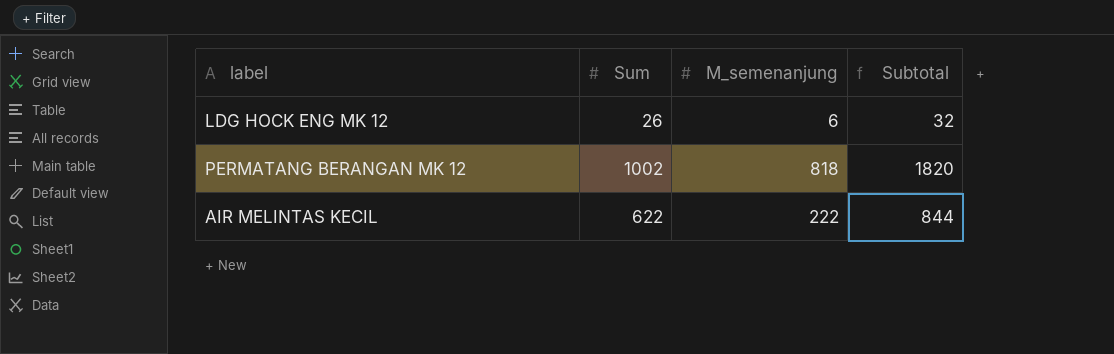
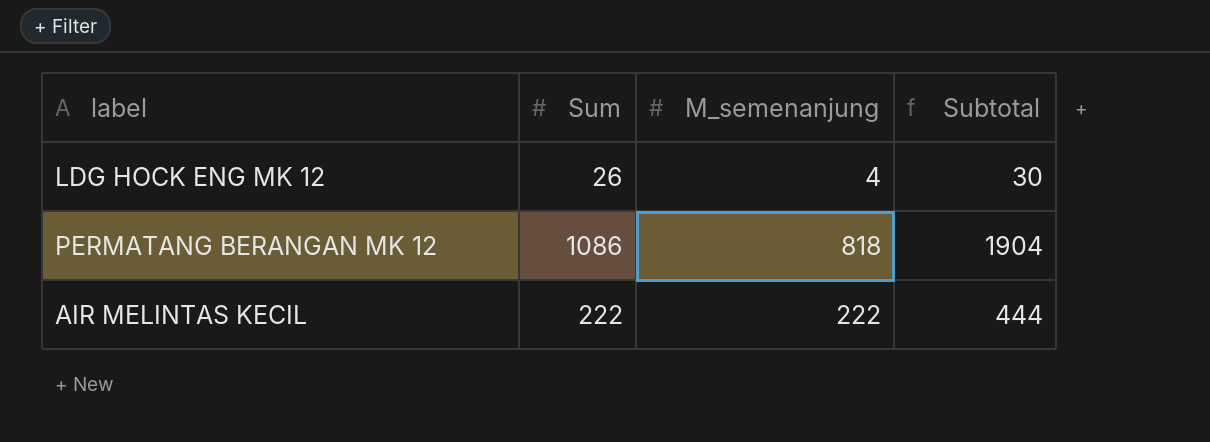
LDG HOCK ENG MK 12 | M_semenanjung: 6 -> 4
LDG HOCK ENG MK 12 | Subtotal: 32 -> 30
PERMATANG BERANGAN MK 12 | Sum: 1002 -> 1086
PERMATANG BERANGAN MK 12 | Subtotal: 1820 -> 1904
AIR MELINTAS KECIL | Sum: 622 -> 222
AIR MELINTAS KECIL | Subtotal: 844 -> 444

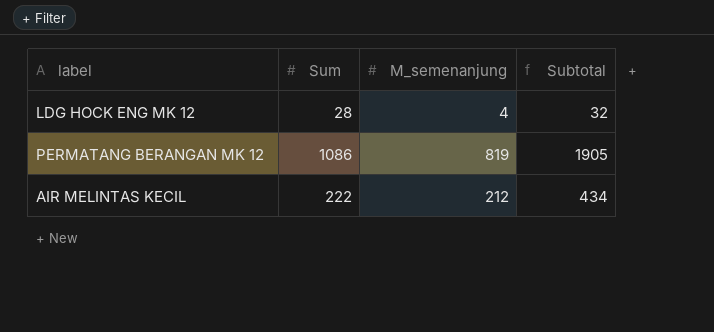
LDG HOCK ENG MK 12 | Sum: 26 -> 28
LDG HOCK ENG MK 12 | Subtotal: 30 -> 32
PERMATANG BERANGAN MK 12 | M_semenanjung: 818 -> 819
PERMATANG BERANGAN MK 12 | Subtotal: 1904 -> 1905
AIR MELINTAS KECIL | M_semenanjung: 222 -> 212
AIR MELINTAS KECIL | Subtotal: 444 -> 434

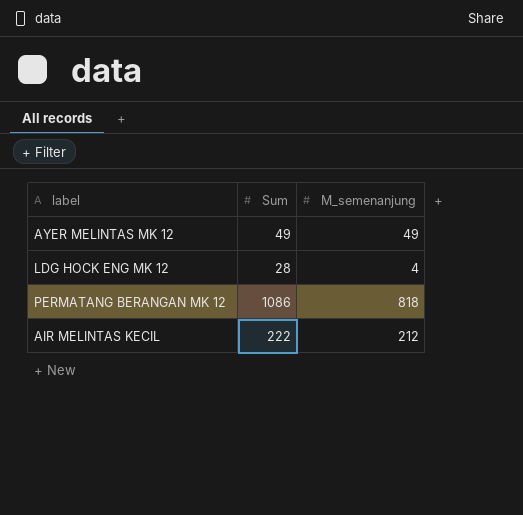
column Subtotal | formula: [Sum] + [M_semenanjung] -> none
row AYER MELINTAS MK 12: none -> 49 | 49
PERMATANG BERANGAN MK 12 | M_semenanjung: 819 -> 818

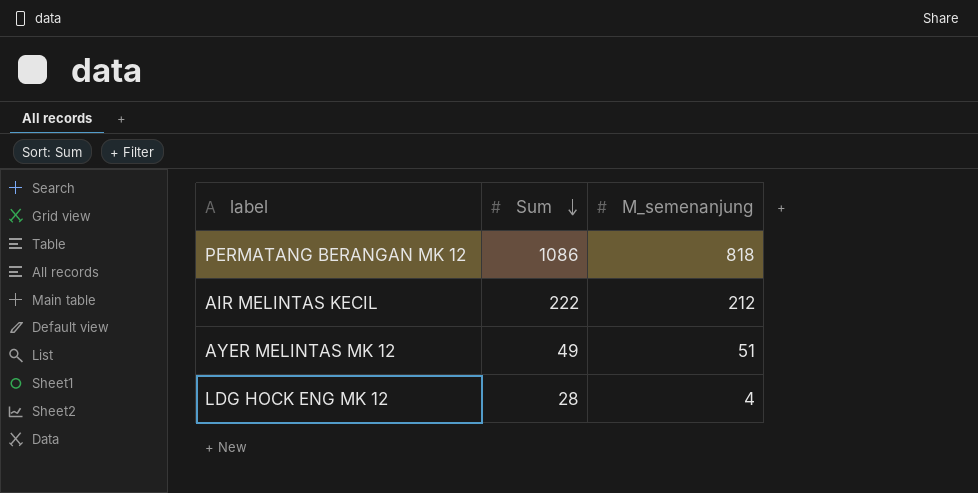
row order: none -> Sum descending
AYER MELINTAS MK 12 | M_semenanjung: 49 -> 51

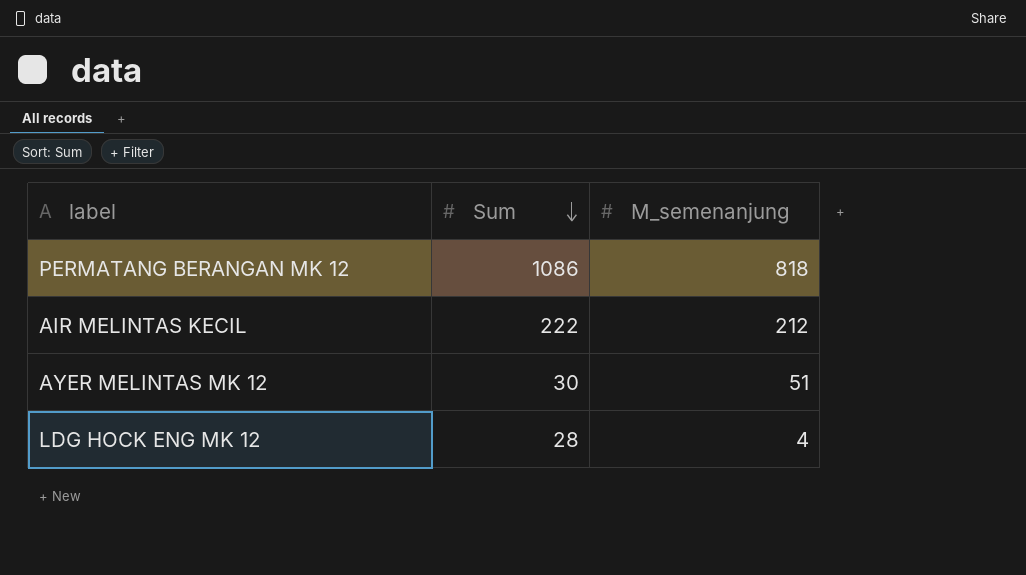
AYER MELINTAS MK 12 | Sum: 49 -> 30

